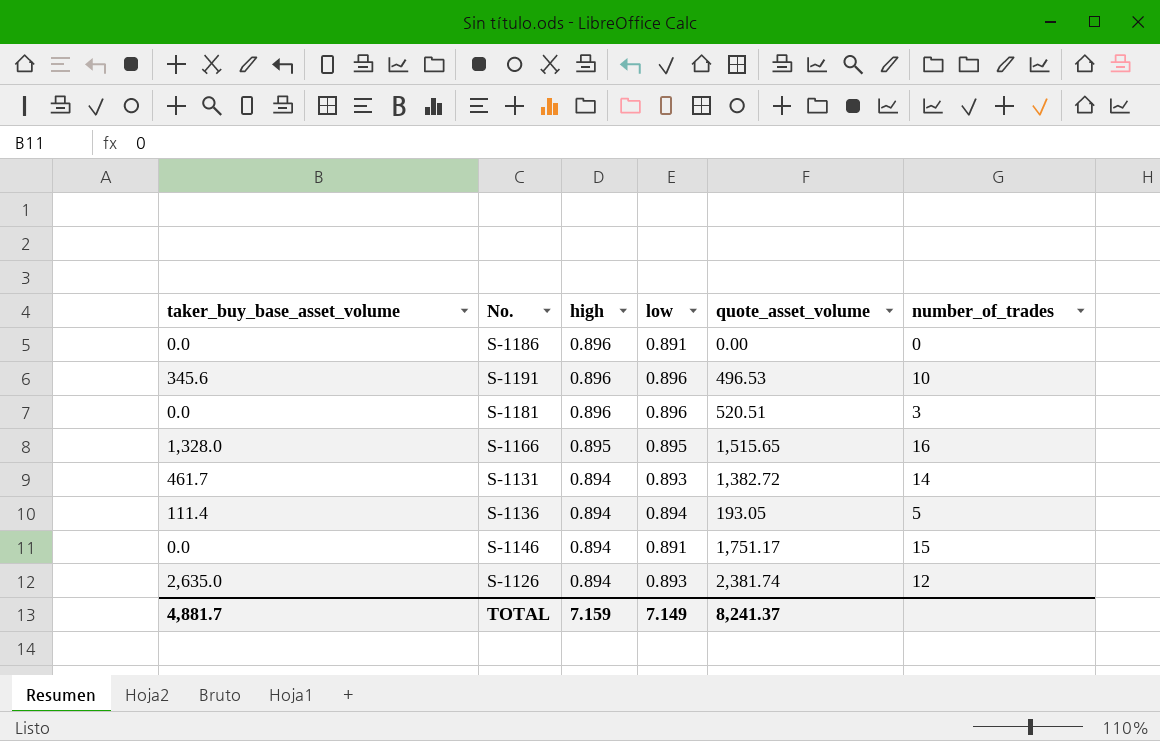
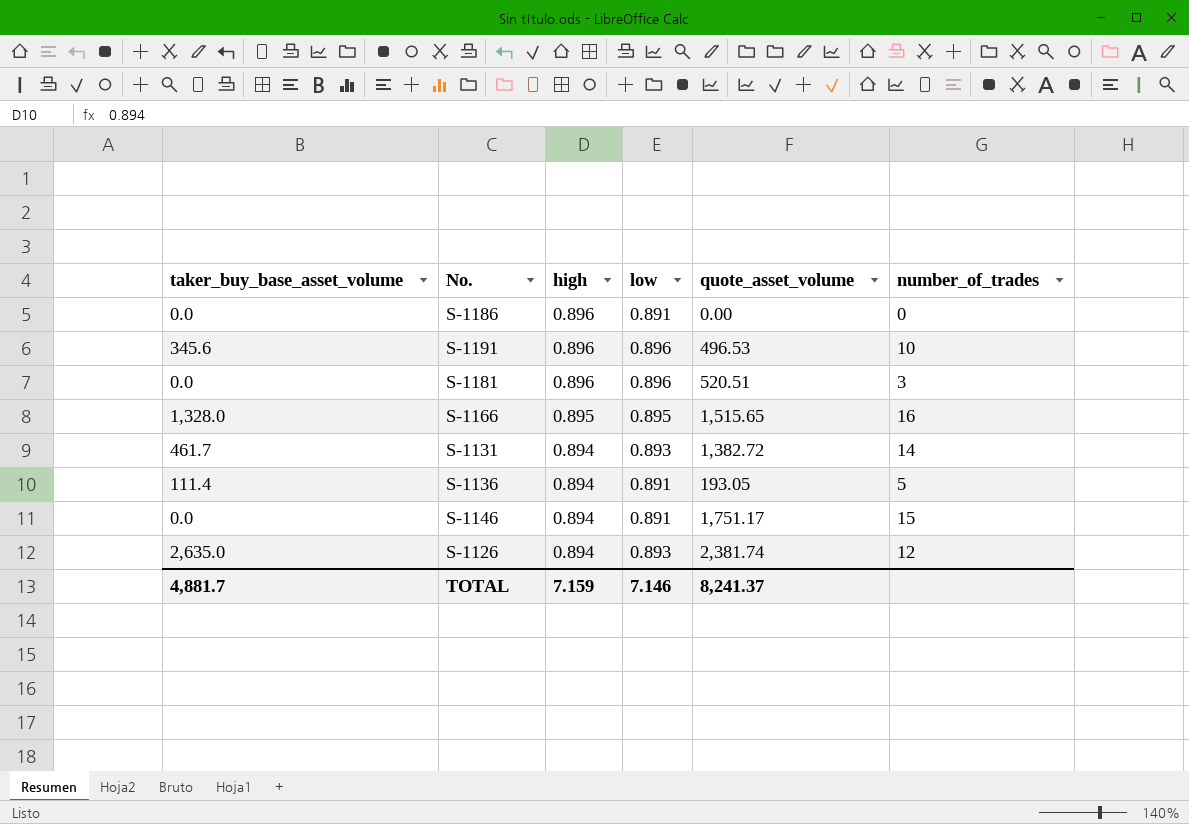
S-1136 | low: 0.894 -> 0.891
TOTAL | low: 7.149 -> 7.146

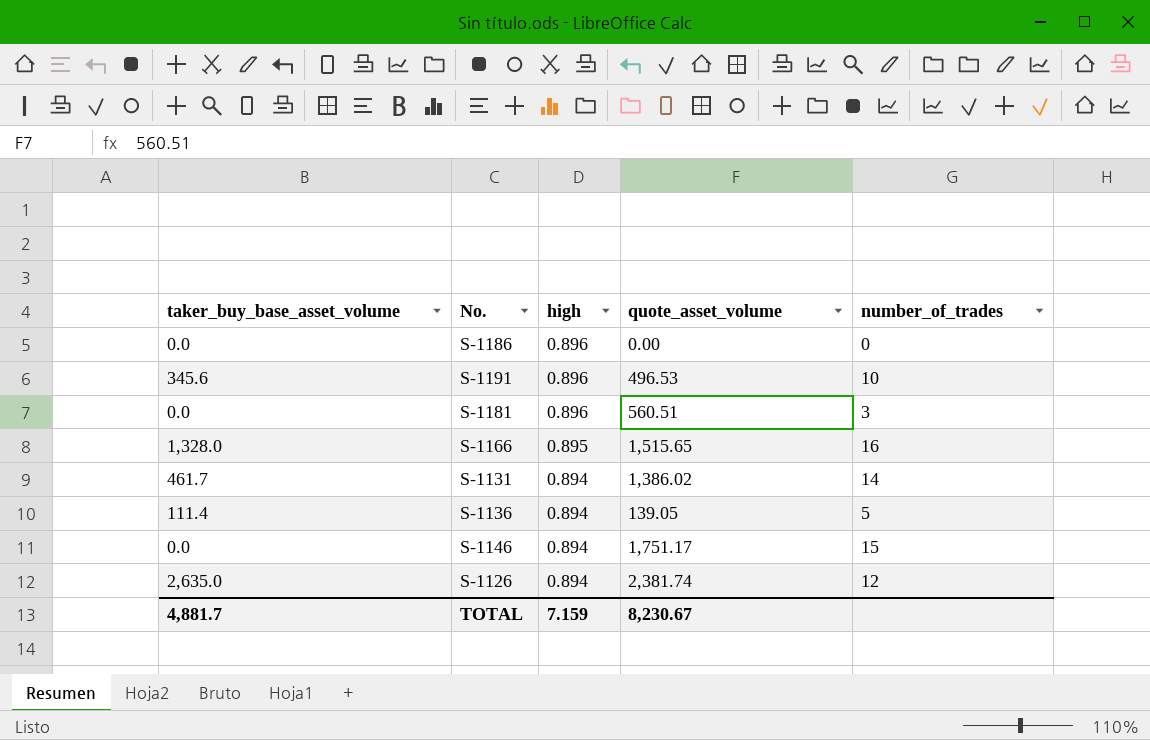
column low | position: 4 -> none
S-1181 | quote_asset_volume: 520.51 -> 560.51
S-1131 | quote_asset_volume: 1,382.72 -> 1,386.02
S-1136 | quote_asset_volume: 193.05 -> 139.05
TOTAL | quote_asset_volume: 8,241.37 -> 8,230.67

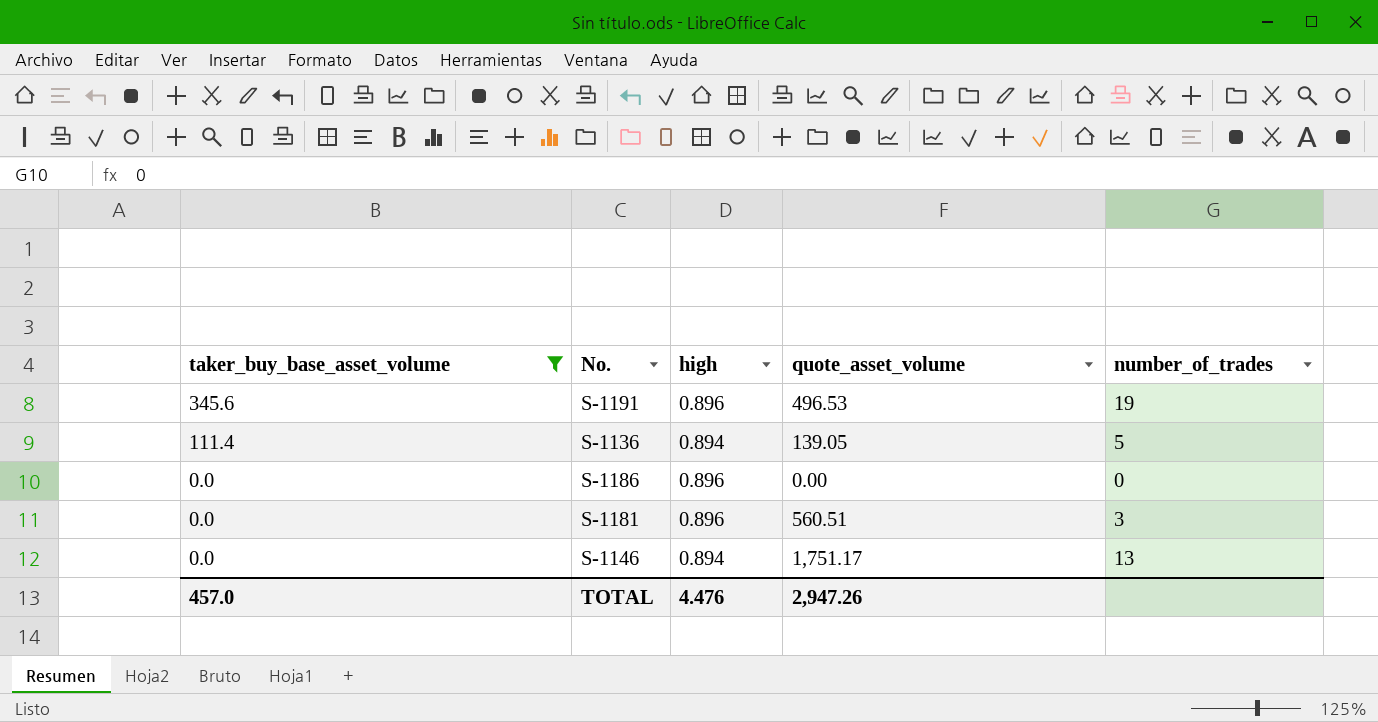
filter: none -> taker_buy_base_asset_volume <= 345.6
row order: high descending -> taker_buy_base_asset_volume descending
S-1191 | number_of_trades: 10 -> 19
S-1146 | number_of_trades: 15 -> 13
TOTAL | taker_buy_base_asset_volume: 4,881.7 -> 457.0
TOTAL | high: 7.159 -> 4.476
TOTAL | quote_asset_volume: 8,230.67 -> 2,947.26

